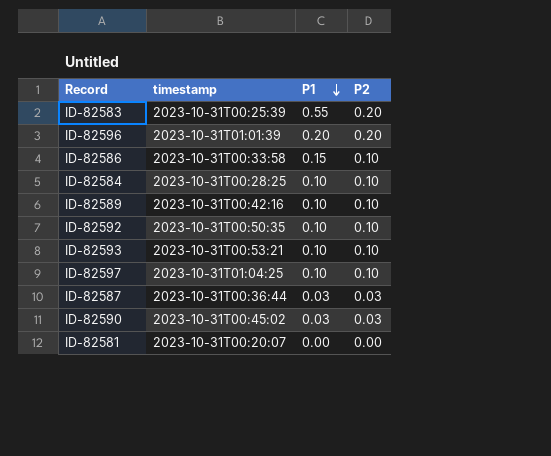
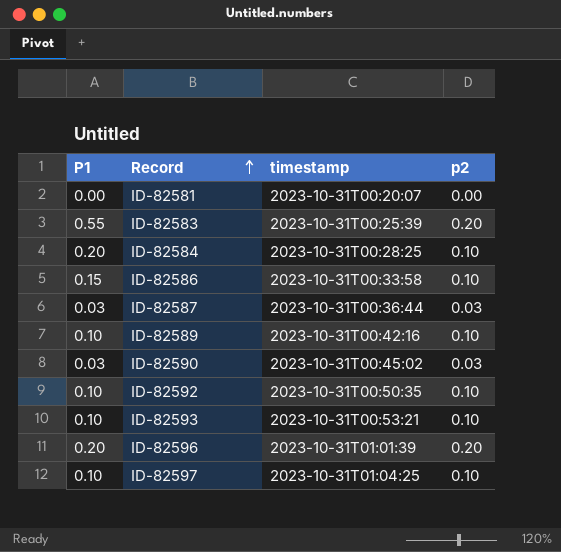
row order: P1 descending -> Record ascending
column P1 | position: 3 -> 1
column name: P2 -> p2
ID-82584 | P1: 0.10 -> 0.20

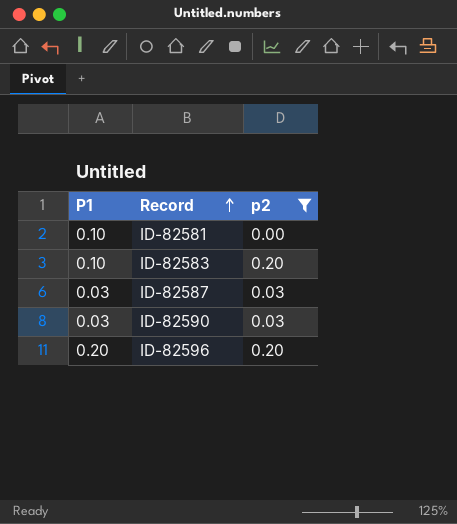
filter: none -> p2 != 0.10
column timestamp | position: 3 -> none
ID-82581 | P1: 0.00 -> 0.10
ID-82583 | P1: 0.55 -> 0.10

